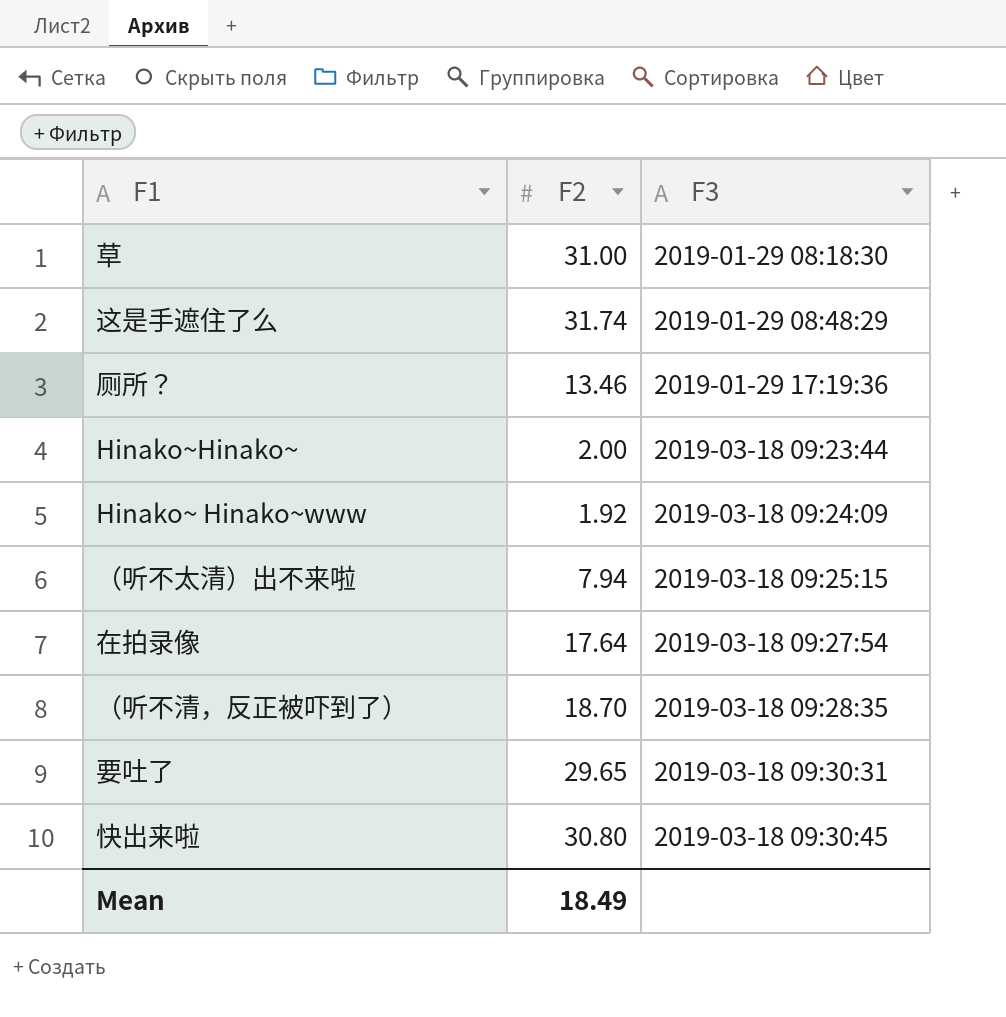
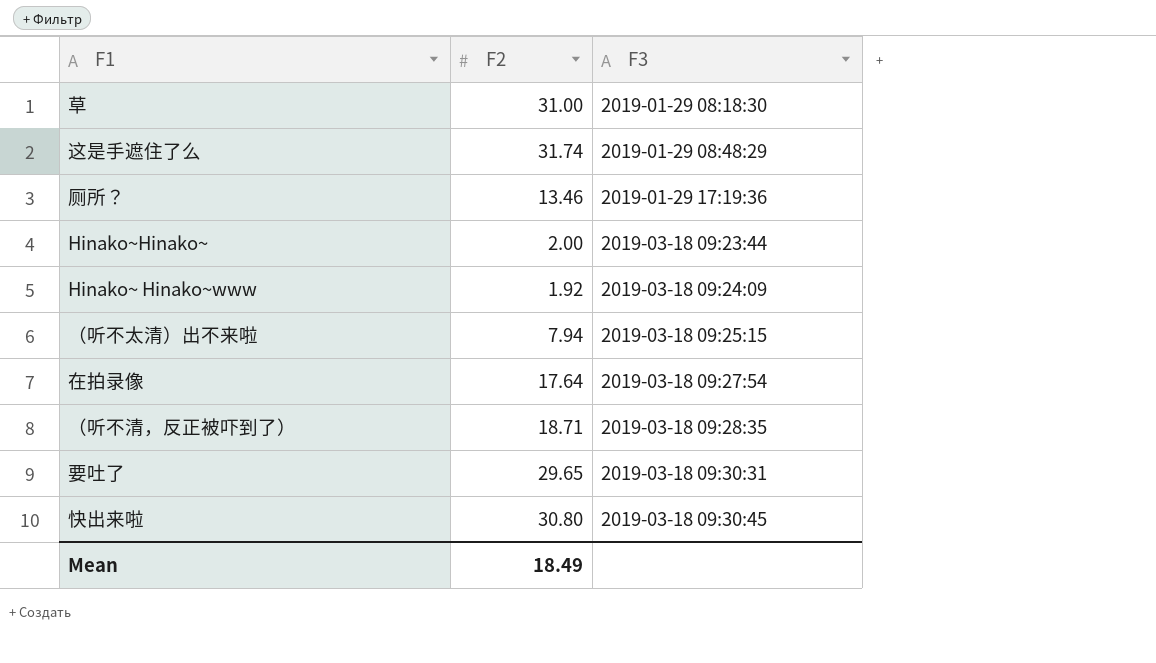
（听不清，反正被吓到了） | F2: 18.70 -> 18.71

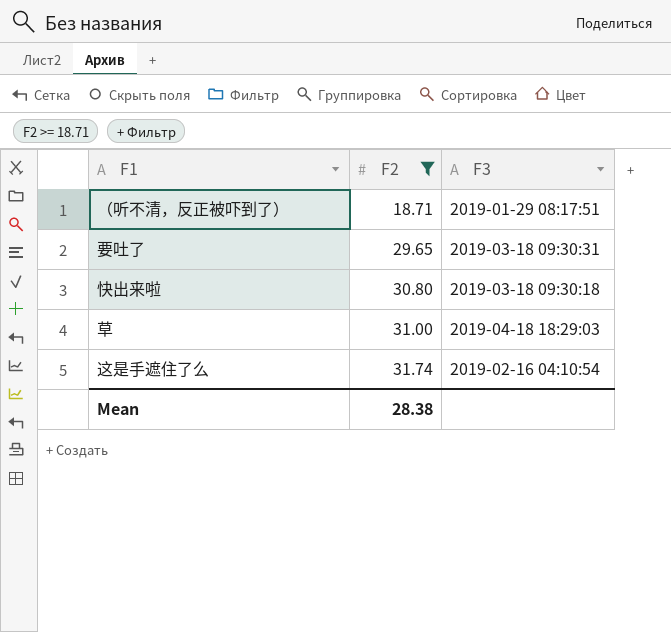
filter: none -> F2 >= 18.71
row order: F3 ascending -> F2 ascending
（听不清，反正被吓到了） | F3: 2019-03-18 09:28:35 -> 2019-01-29 08:17:51
快出来啦 | F3: 2019-03-18 09:30:45 -> 2019-03-18 09:30:18
草 | F3: 2019-01-29 08:18:30 -> 2019-04-18 18:29:03
这是手遮住了么 | F3: 2019-01-29 08:48:29 -> 2019-02-16 04:10:54
Mean | F2: 18.49 -> 28.38

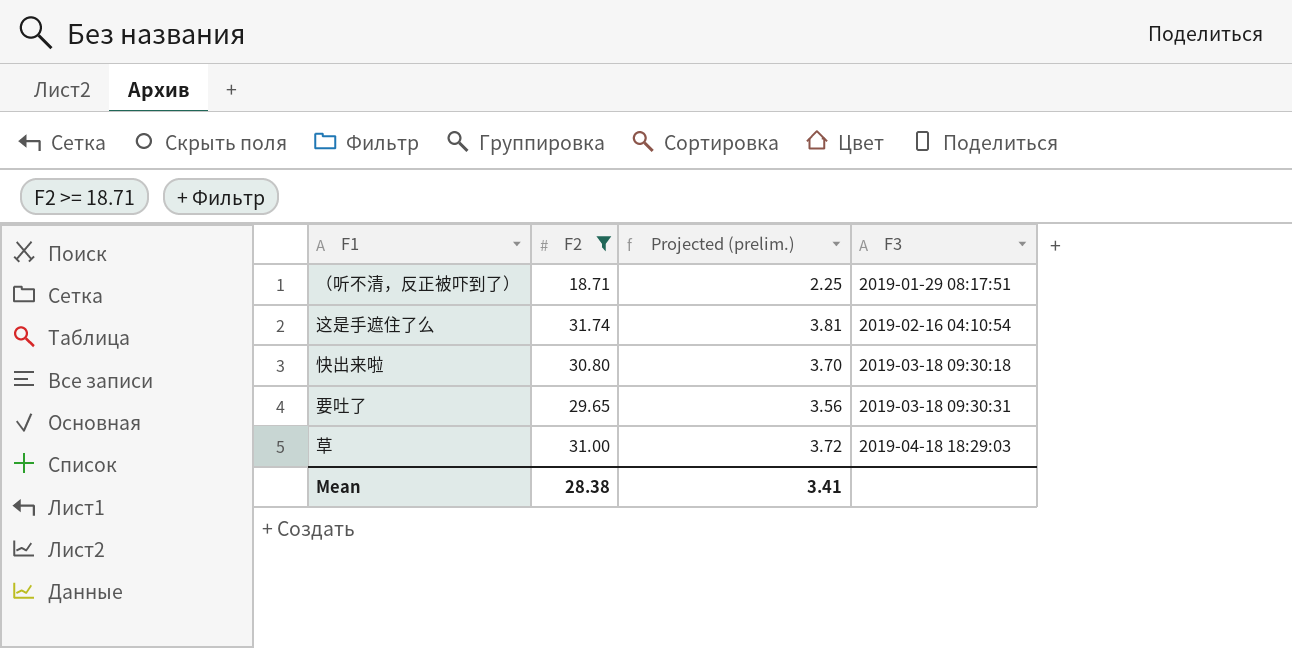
row order: F2 ascending -> F3 ascending
column Projected (prelim.) | formula: none -> [F2] * 0.12

